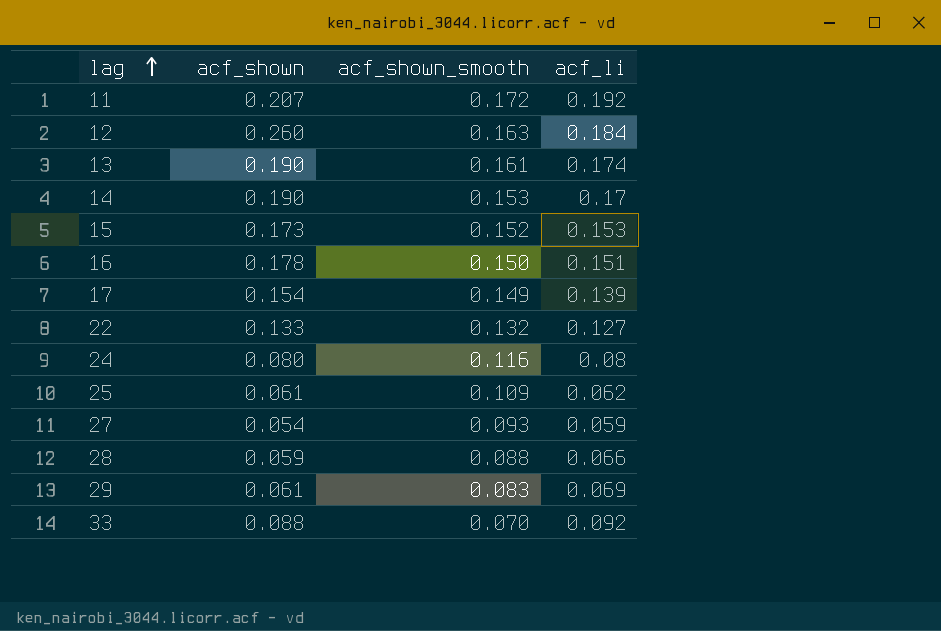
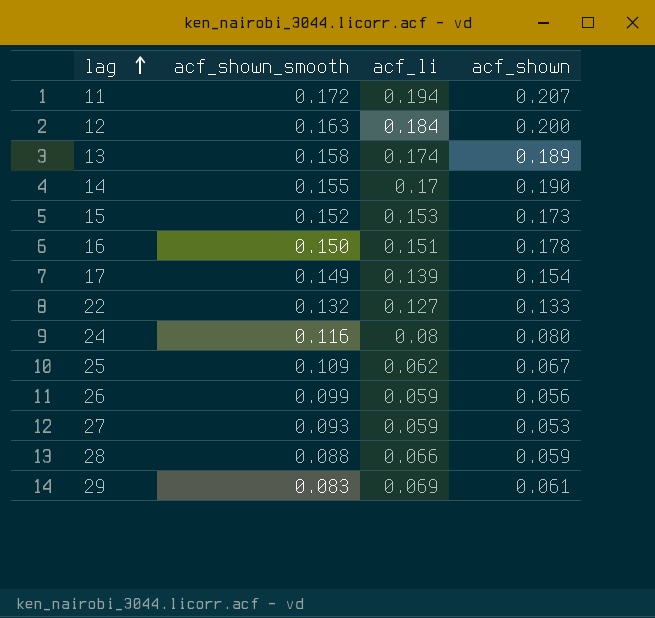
column acf_shown | position: 2 -> 4
row 33: 0.088 | 0.070 | 0.092 -> none
11 | acf_li: 0.192 -> 0.194
12 | acf_shown: 0.260 -> 0.200
13 | acf_shown_smooth: 0.161 -> 0.158
13 | acf_shown: 0.190 -> 0.189
14 | acf_shown_smooth: 0.153 -> 0.155
25 | acf_shown: 0.061 -> 0.067
row 26: none -> 0.099 | 0.059 | 0.056
27 | acf_shown: 0.054 -> 0.053

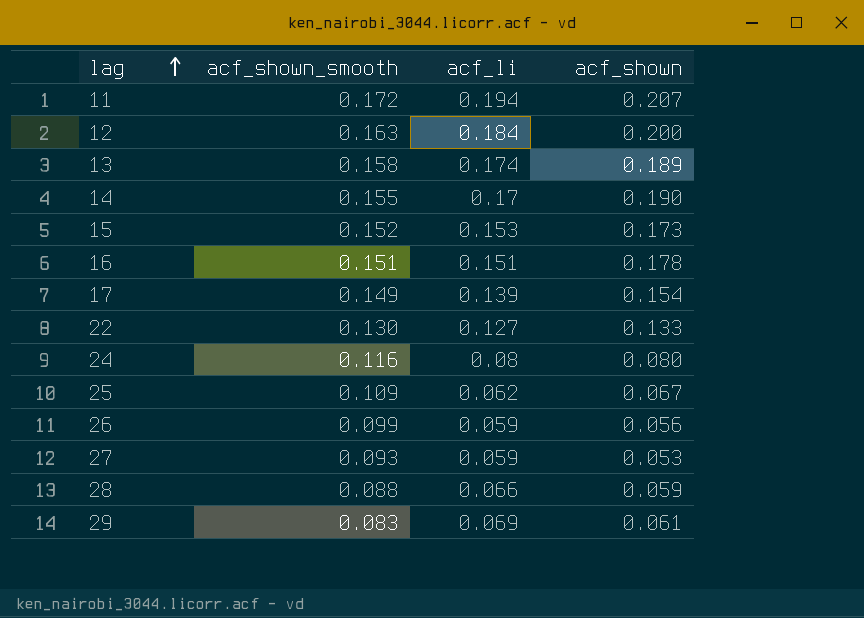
16 | acf_shown_smooth: 0.150 -> 0.151
22 | acf_shown_smooth: 0.132 -> 0.130

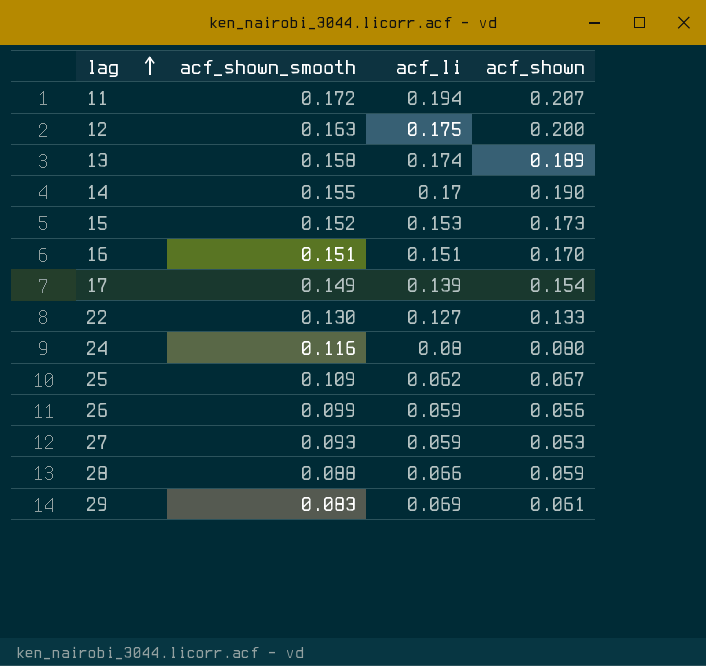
12 | acf_li: 0.184 -> 0.175
16 | acf_shown: 0.178 -> 0.170

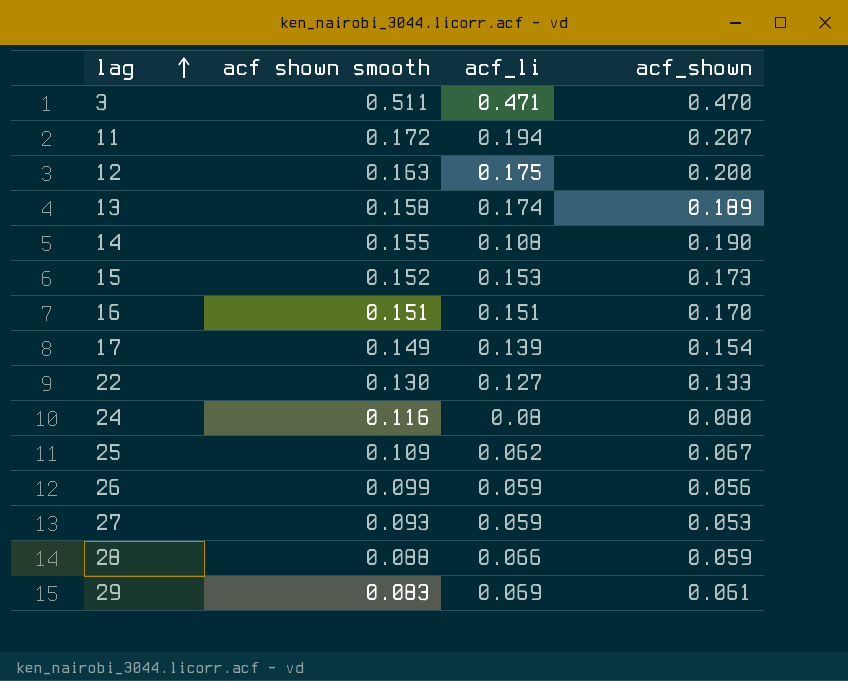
column name: acf_shown_smooth -> acf shown smooth
row 3: none -> 0.511 | 0.471 | 0.470
14 | acf_li: 0.17 -> 0.108

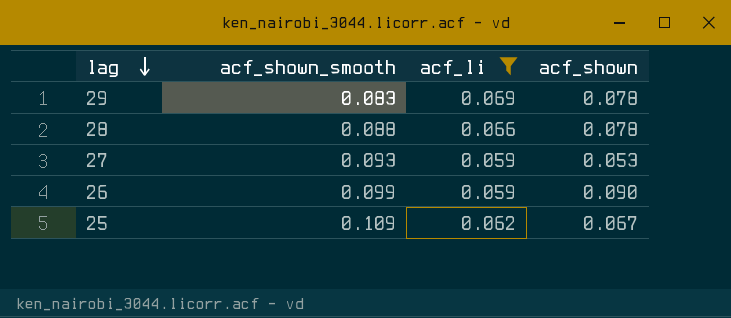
filter: none -> acf_li <= 0.069
row order: lag ascending -> lag descending
column name: acf shown smooth -> acf_shown_smooth
29 | acf_shown: 0.061 -> 0.078
28 | acf_shown: 0.059 -> 0.078
26 | acf_shown: 0.056 -> 0.090

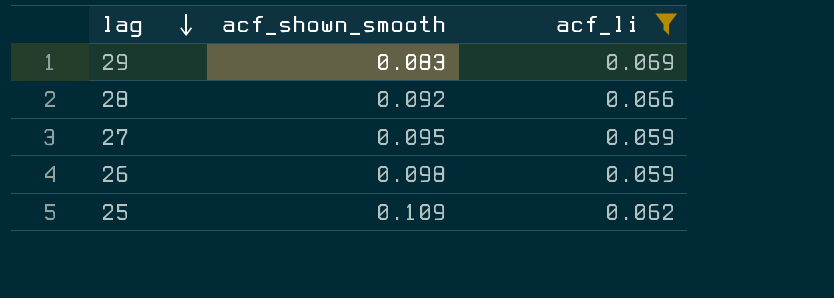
column acf_shown | position: 4 -> none
28 | acf_shown_smooth: 0.088 -> 0.092
27 | acf_shown_smooth: 0.093 -> 0.095
26 | acf_shown_smooth: 0.099 -> 0.098

